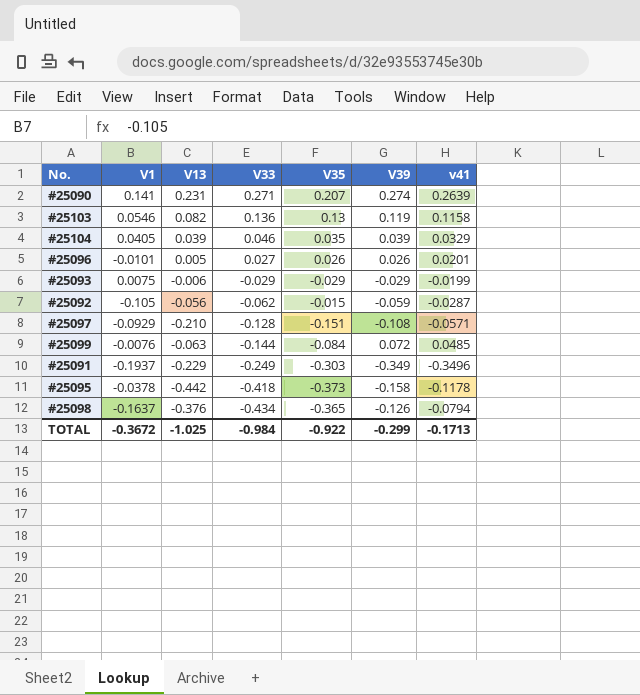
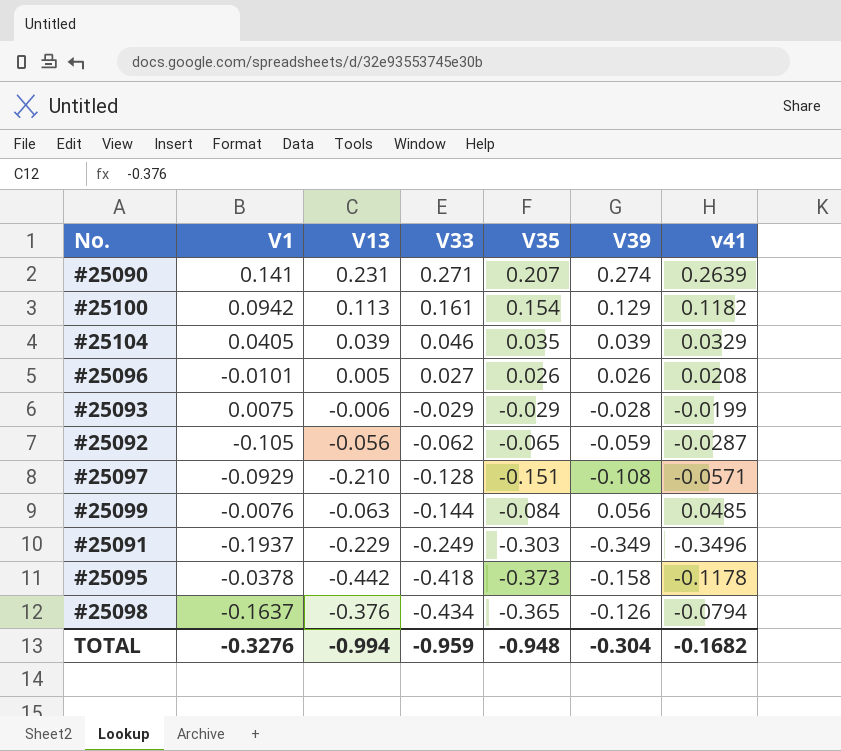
row #25103: 0.0546 | 0.082 | 0.136 | 0.13 | 0.119 | 0.1158 -> none
row #25100: none -> 0.0942 | 0.113 | 0.161 | 0.154 | 0.129 | 0.1182
#25096 | v41: 0.0201 -> 0.0208
#25093 | V39: -0.029 -> -0.028
#25092 | V35: -0.015 -> -0.065
#25099 | V39: 0.072 -> 0.056
TOTAL | V1: -0.3672 -> -0.3276
TOTAL | V13: -1.025 -> -0.994
TOTAL | V33: -0.984 -> -0.959
TOTAL | V35: -0.922 -> -0.948
TOTAL | V39: -0.299 -> -0.304
TOTAL | v41: -0.1713 -> -0.1682

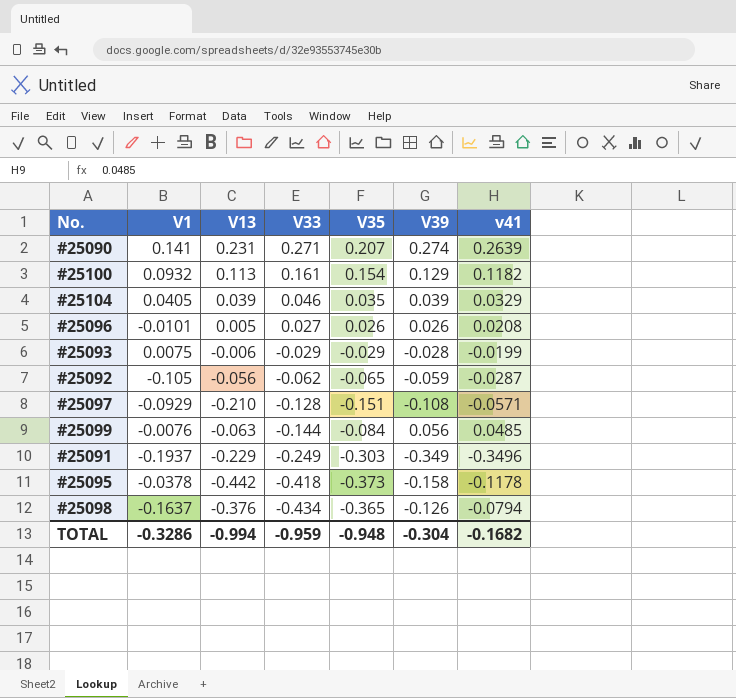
#25100 | V1: 0.0942 -> 0.0932
TOTAL | V1: -0.3276 -> -0.3286

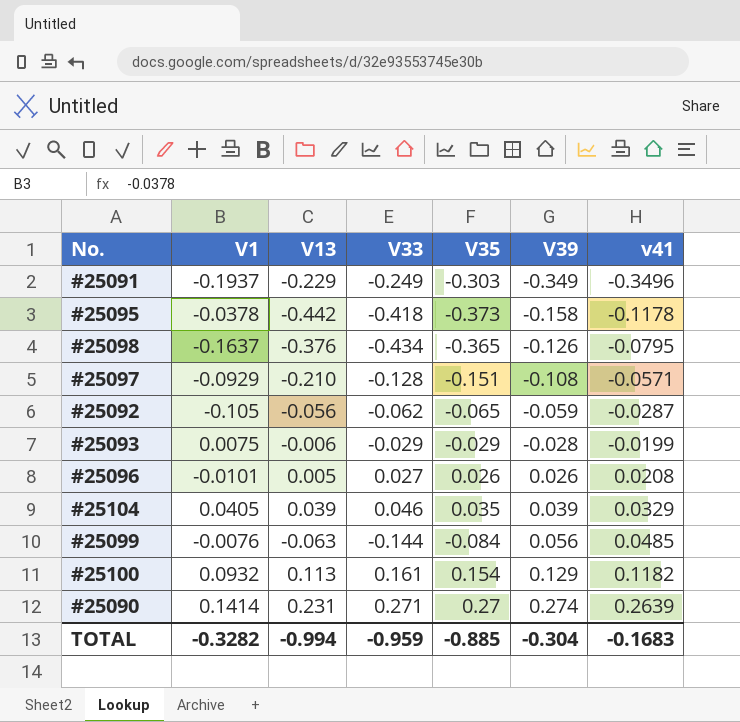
row order: V33 descending -> V39 ascending
#25098 | v41: -0.0794 -> -0.0795
#25090 | V1: 0.141 -> 0.1414
#25090 | V35: 0.207 -> 0.27
TOTAL | V1: -0.3286 -> -0.3282
TOTAL | V35: -0.948 -> -0.885
TOTAL | v41: -0.1682 -> -0.1683

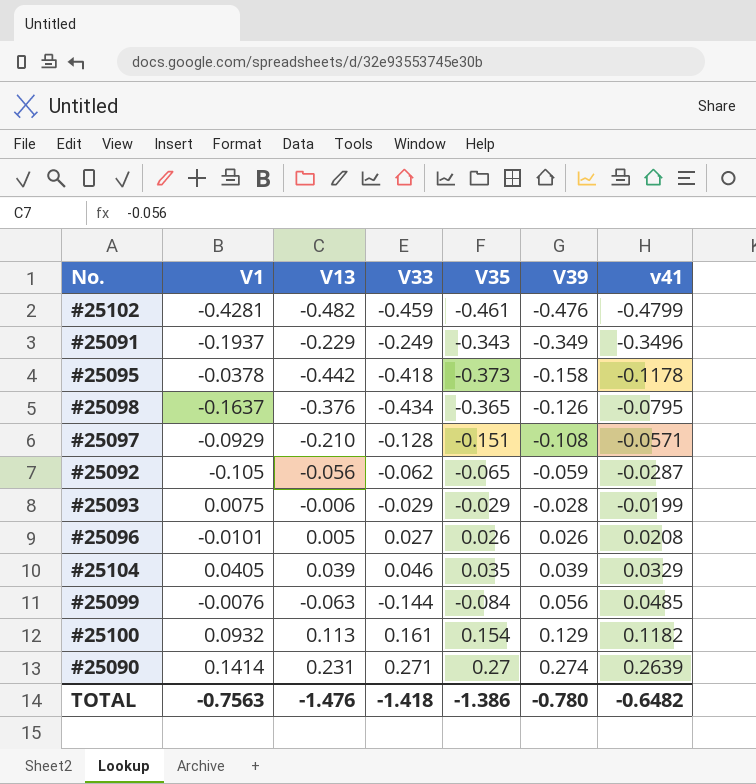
row #25102: none -> -0.4281 | -0.482 | -0.459 | -0.461 | -0.476 | -0.4799
#25091 | V35: -0.303 -> -0.343
TOTAL | V1: -0.3282 -> -0.7563
TOTAL | V13: -0.994 -> -1.476
TOTAL | V33: -0.959 -> -1.418
TOTAL | V35: -0.885 -> -1.386
TOTAL | V39: -0.304 -> -0.780
TOTAL | v41: -0.1683 -> -0.6482

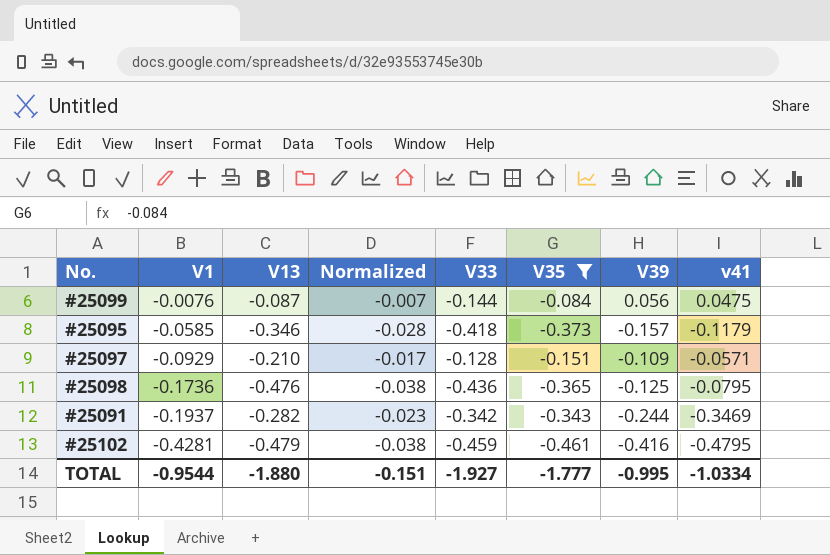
filter: none -> V35 <= -0.084
row order: V39 ascending -> V1 descending
column Normalized | formula: none -> [V13] * 0.08
#25099 | V13: -0.063 -> -0.087
#25099 | v41: 0.0485 -> 0.0475
#25095 | V1: -0.0378 -> -0.0585
#25095 | V13: -0.442 -> -0.346
#25095 | V39: -0.158 -> -0.157
#25095 | v41: -0.1178 -> -0.1179
#25097 | V39: -0.108 -> -0.109
#25098 | V1: -0.1637 -> -0.1736
#25098 | V13: -0.376 -> -0.476
#25098 | V33: -0.434 -> -0.436
#25098 | V39: -0.126 -> -0.125
#25091 | V13: -0.229 -> -0.282
#25091 | V33: -0.249 -> -0.342
#25091 | V39: -0.349 -> -0.244
#25091 | v41: -0.3496 -> -0.3469
#25102 | V13: -0.482 -> -0.479
#25102 | V39: -0.476 -> -0.416
#25102 | v41: -0.4799 -> -0.4795
TOTAL | V1: -0.7563 -> -0.9544
TOTAL | V13: -1.476 -> -1.880
TOTAL | V33: -1.418 -> -1.927
TOTAL | V35: -1.386 -> -1.777
TOTAL | V39: -0.780 -> -0.995
TOTAL | v41: -0.6482 -> -1.0334

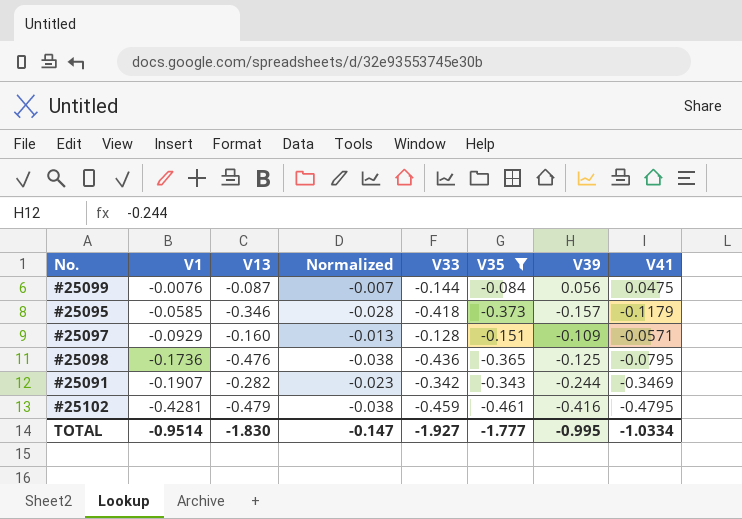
column name: v41 -> V41
#25097 | V13: -0.210 -> -0.160
#25097 | Normalized: -0.017 -> -0.013
#25091 | V1: -0.1937 -> -0.1907
TOTAL | V1: -0.9544 -> -0.9514
TOTAL | V13: -1.880 -> -1.830
TOTAL | Normalized: -0.151 -> -0.147

